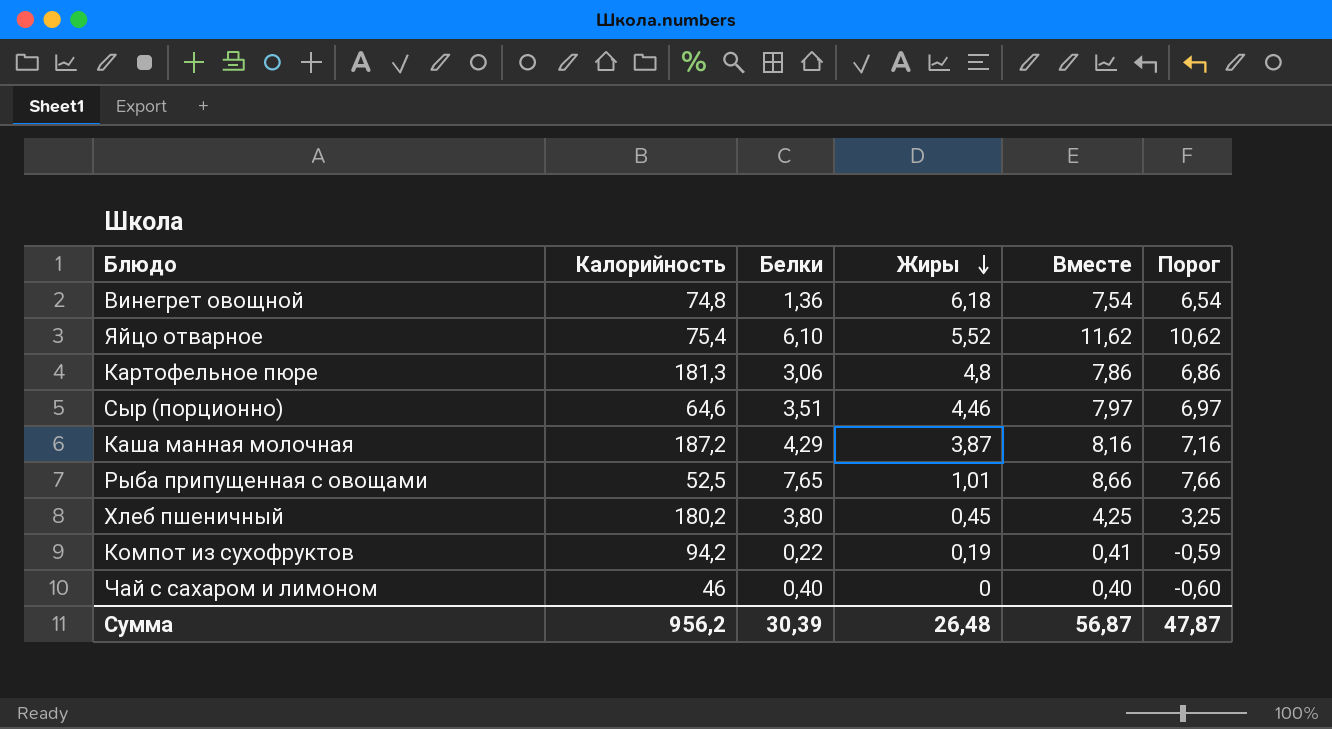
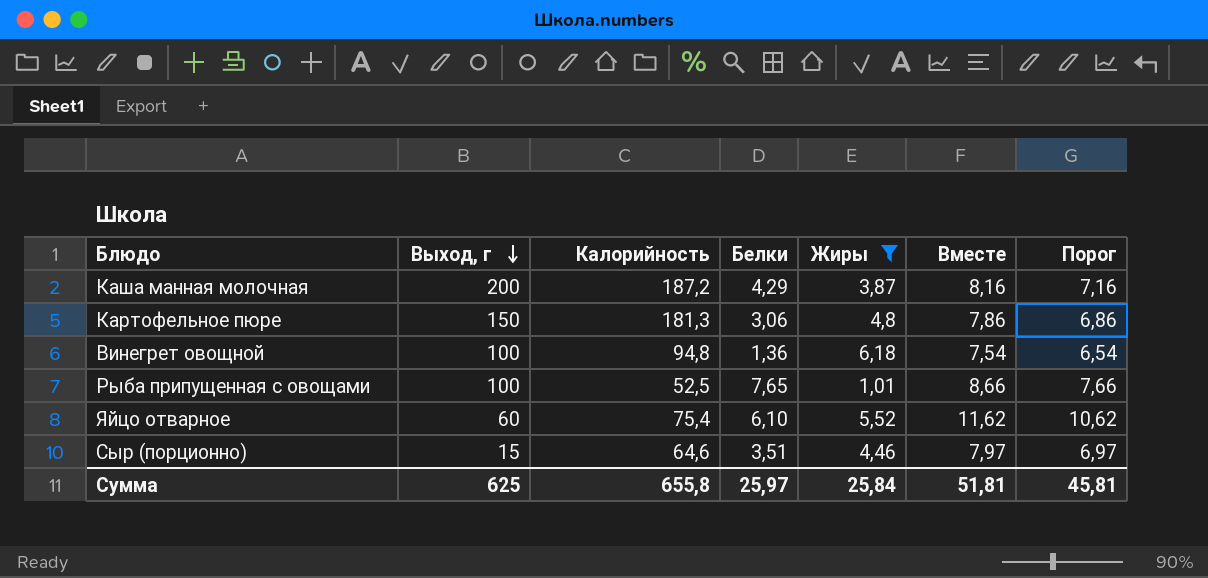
filter: none -> Жиры >= 1,01
row order: Жиры descending -> Выход, г descending
column Выход, г | position: none -> 2
Винегрет овощной | Калорийность: 74,8 -> 94,8
Сумма | Калорийность: 956,2 -> 655,8
Сумма | Белки: 30,39 -> 25,97
Сумма | Жиры: 26,48 -> 25,84
Сумма | Вместе: 56,87 -> 51,81
Сумма | Порог: 47,87 -> 45,81

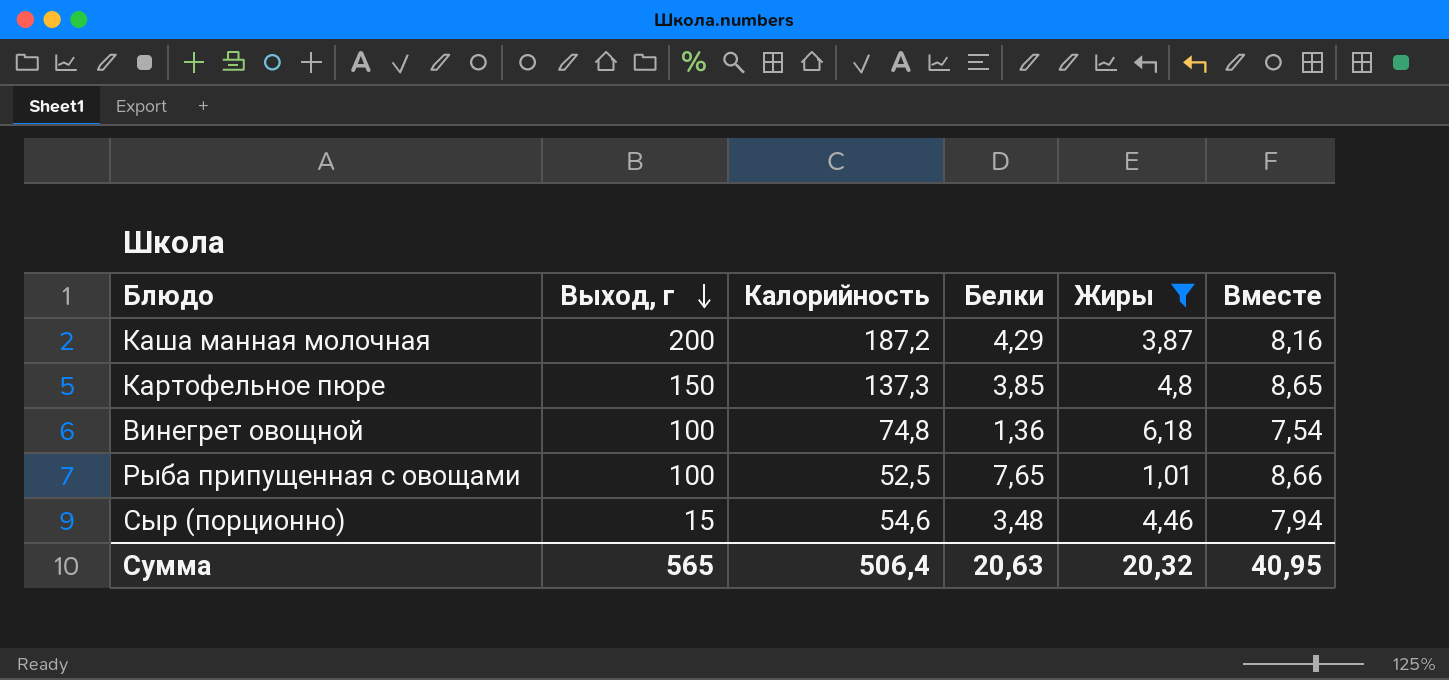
column Порог | formula: [Вместе] - 1 -> none
row Яйцо отварное: 60 | 75,4 | 6,10 | 5,52 | 11,62 | 10,62 -> none
Картофельное пюре | Калорийность: 181,3 -> 137,3
Картофельное пюре | Белки: 3,06 -> 3,85
Картофельное пюре | Вместе: 7,86 -> 8,65
Винегрет овощной | Калорийность: 94,8 -> 74,8
Сыр (порционно) | Калорийность: 64,6 -> 54,6
Сыр (порционно) | Белки: 3,51 -> 3,48
Сыр (порционно) | Вместе: 7,97 -> 7,94
Сумма | Выход, г: 625 -> 565
Сумма | Калорийность: 655,8 -> 506,4
Сумма | Белки: 25,97 -> 20,63
Сумма | Жиры: 25,84 -> 20,32
Сумма | Вместе: 51,81 -> 40,95

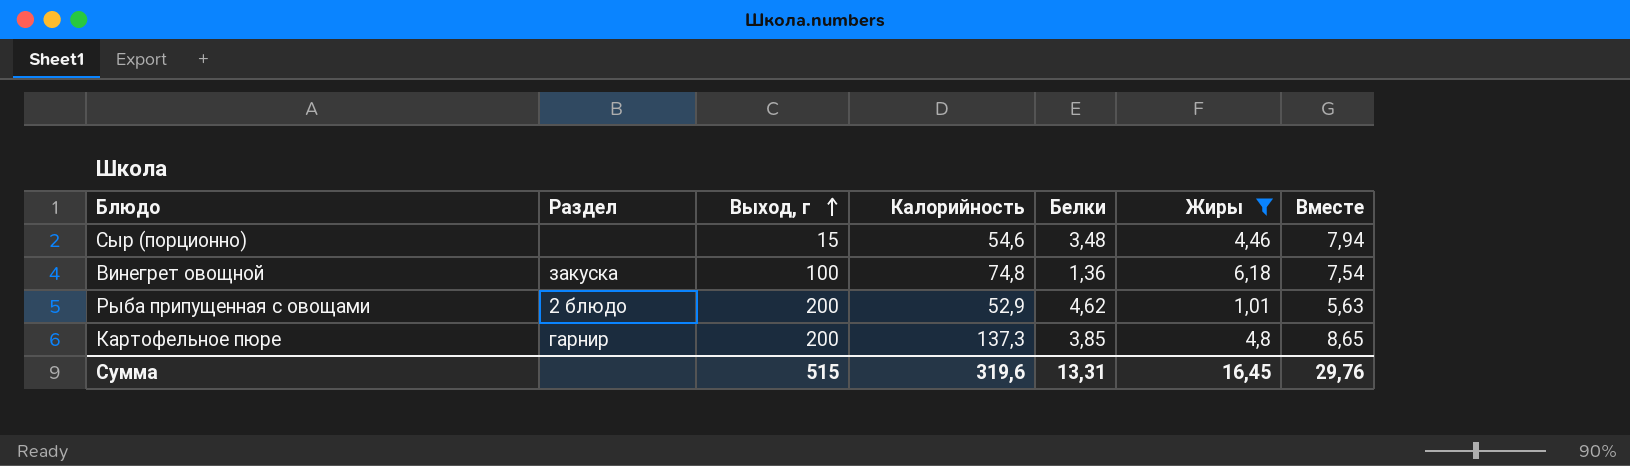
row order: Выход, г descending -> Выход, г ascending
column Раздел | position: none -> 2
row Каша манная молочная: 200 | 187,2 | 4,29 | 3,87 | 8,16 -> none
Рыба припущенная с овощами | Выход, г: 100 -> 200
Рыба припущенная с овощами | Калорийность: 52,5 -> 52,9
Рыба припущенная с овощами | Белки: 7,65 -> 4,62
Рыба припущенная с овощами | Вместе: 8,66 -> 5,63
Картофельное пюре | Выход, г: 150 -> 200
Сумма | Выход, г: 565 -> 515
Сумма | Калорийность: 506,4 -> 319,6
Сумма | Белки: 20,63 -> 13,31
Сумма | Жиры: 20,32 -> 16,45
Сумма | Вместе: 40,95 -> 29,76

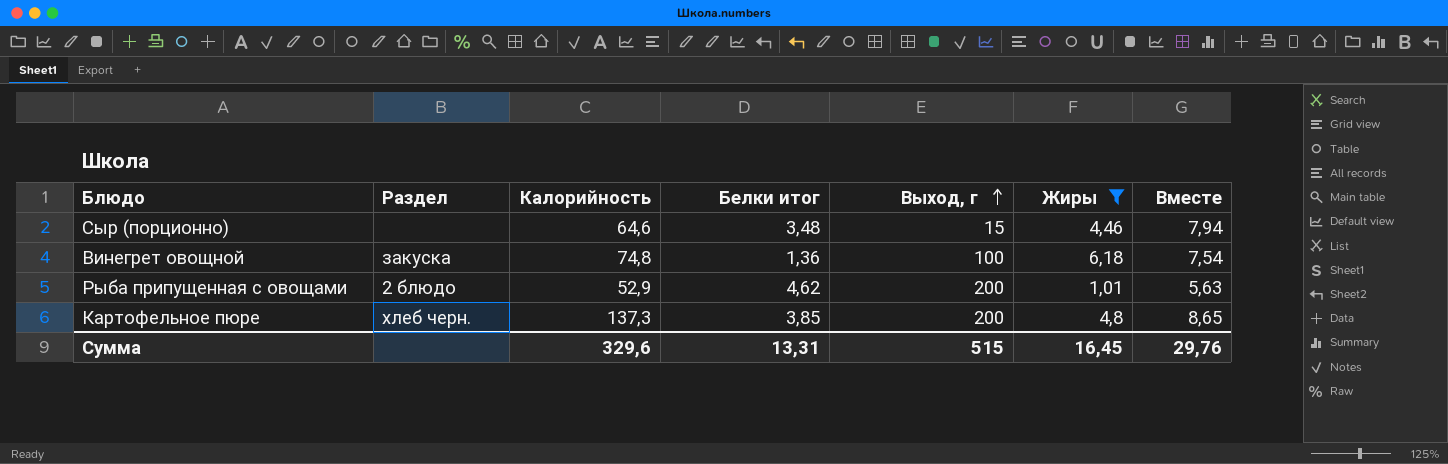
column name: Белки -> Белки итог
column Выход, г | position: 3 -> 5
Сыр (порционно) | Калорийность: 54,6 -> 64,6
Картофельное пюре | Раздел: гарнир -> хлеб черн.
Сумма | Калорийность: 319,6 -> 329,6

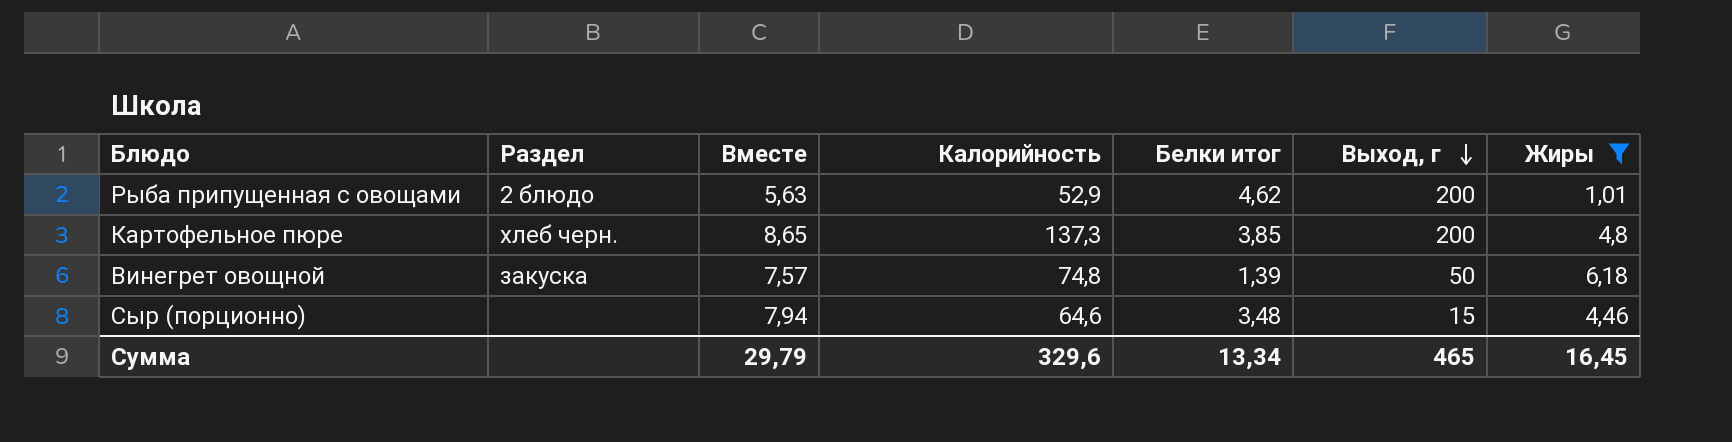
row order: Выход, г ascending -> Выход, г descending
column Вместе | position: 7 -> 3
Винегрет овощной | Вместе: 7,54 -> 7,57
Винегрет овощной | Белки итог: 1,36 -> 1,39
Винегрет овощной | Выход, г: 100 -> 50
Сумма | Вместе: 29,76 -> 29,79
Сумма | Белки итог: 13,31 -> 13,34
Сумма | Выход, г: 515 -> 465

